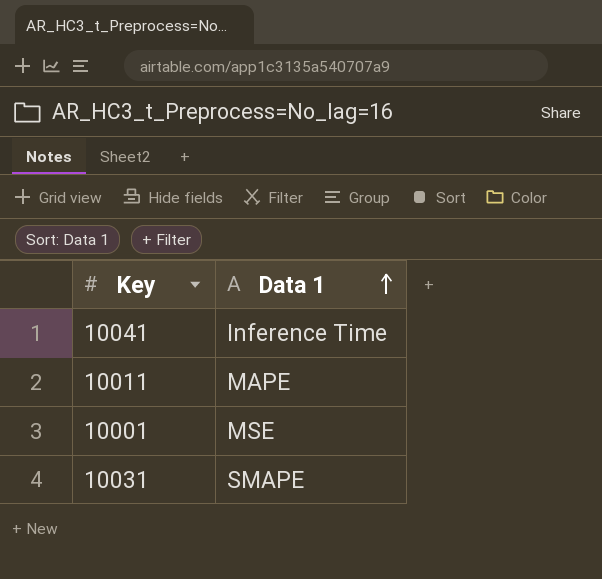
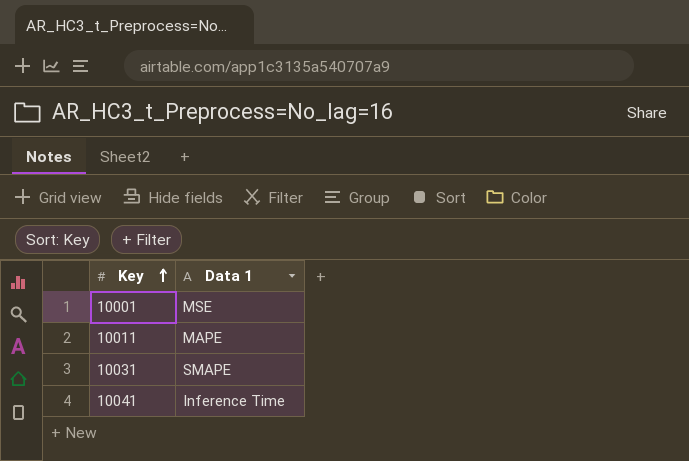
row order: Data 1 ascending -> Key ascending

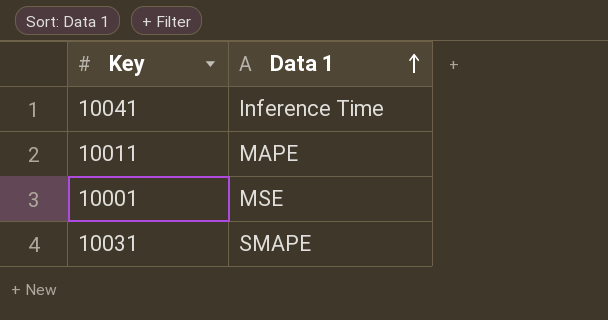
row order: Key ascending -> Data 1 ascending

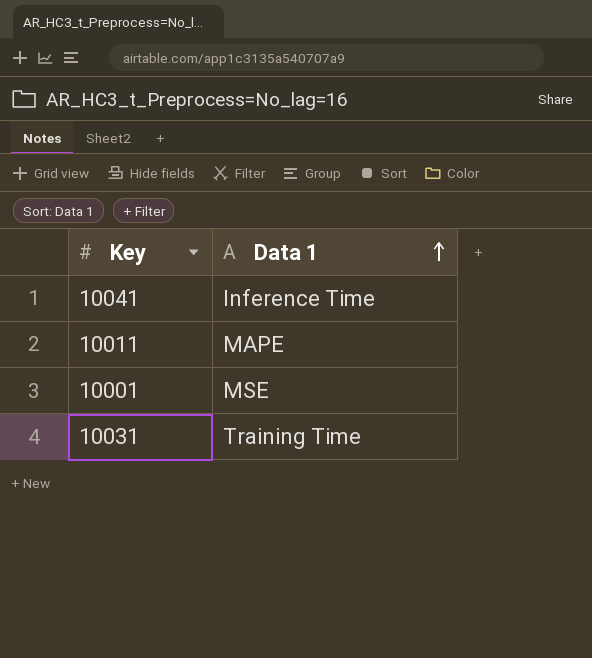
10031 | Data 1: SMAPE -> Training Time

